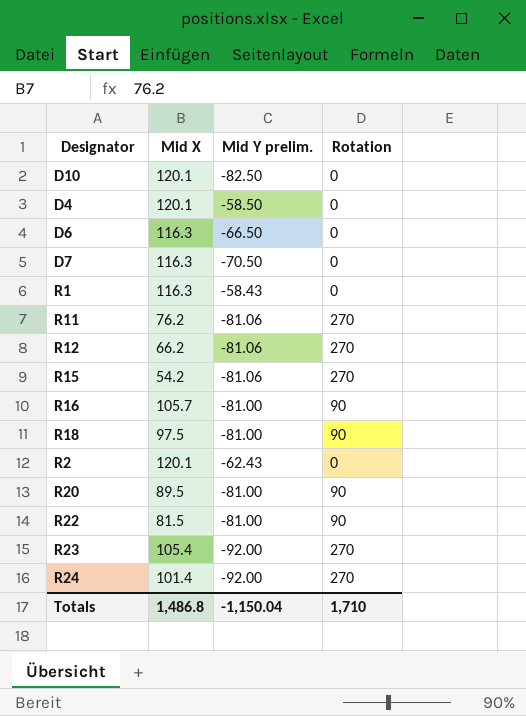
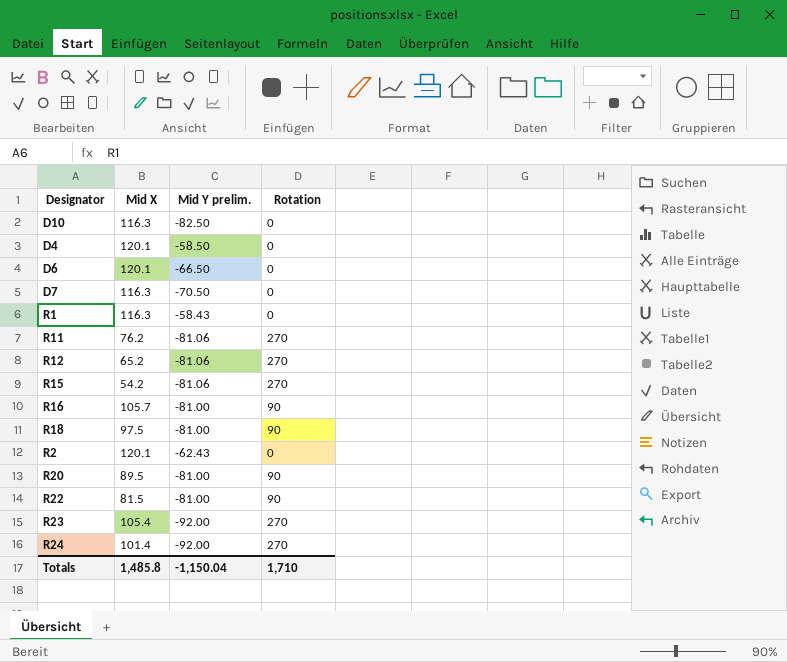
D10 | Mid X: 120.1 -> 116.3
D6 | Mid X: 116.3 -> 120.1
R12 | Mid X: 66.2 -> 65.2
Totals | Mid X: 1,486.8 -> 1,485.8

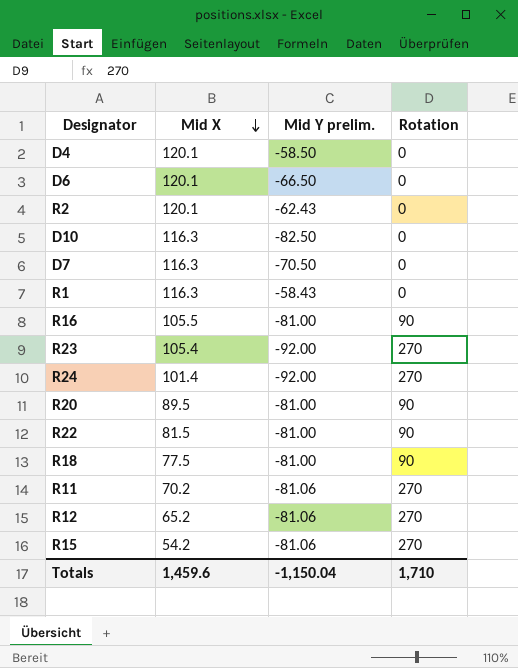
row order: none -> Mid X descending
R16 | Mid X: 105.7 -> 105.5
R18 | Mid X: 97.5 -> 77.5
R11 | Mid X: 76.2 -> 70.2
Totals | Mid X: 1,485.8 -> 1,459.6

